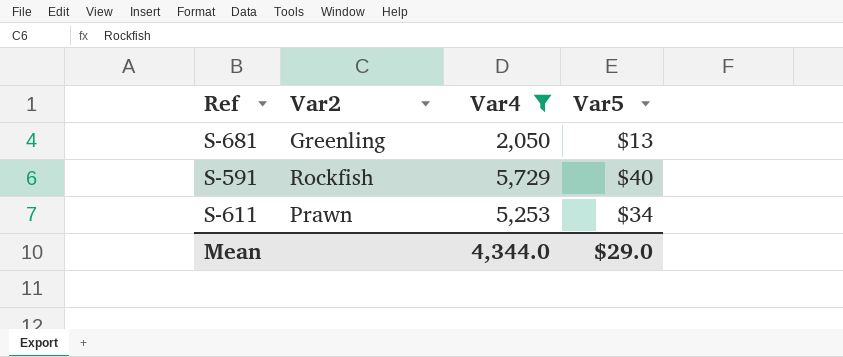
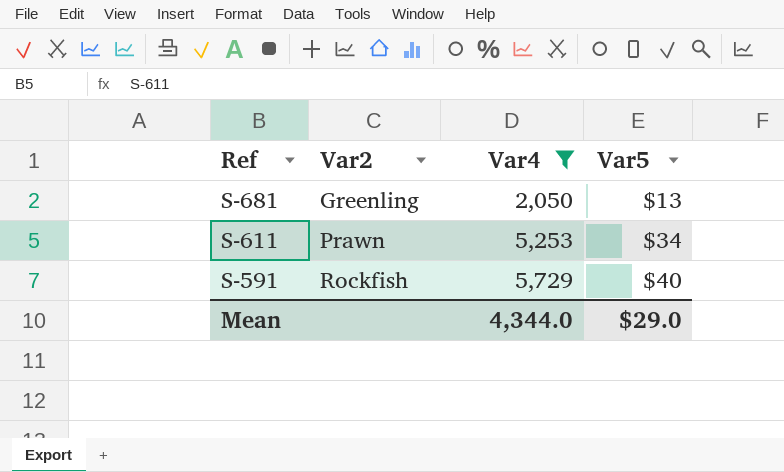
row order: none -> Ref descending

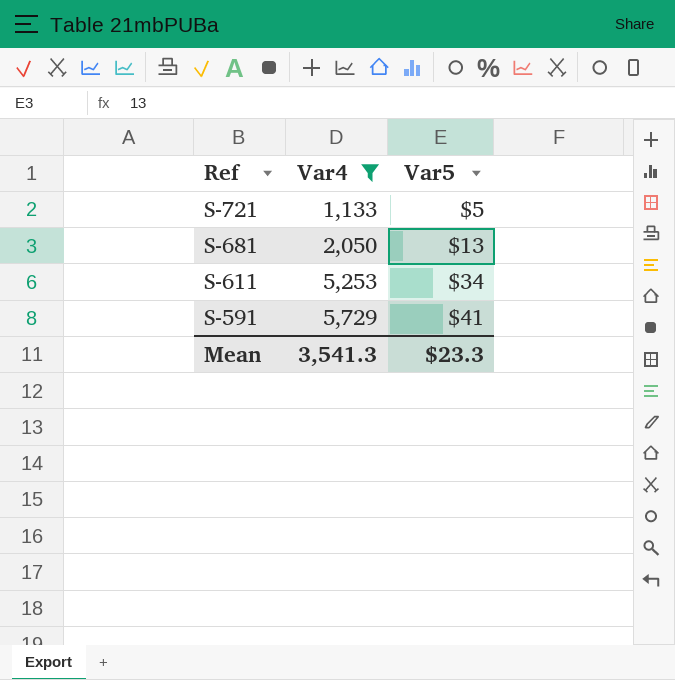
column Var2 | position: 2 -> none
row S-721: none -> 1,133 | $5
S-591 | Var5: $40 -> $41
Mean | Var4: 4,344.0 -> 3,541.3
Mean | Var5: $29.0 -> $23.3

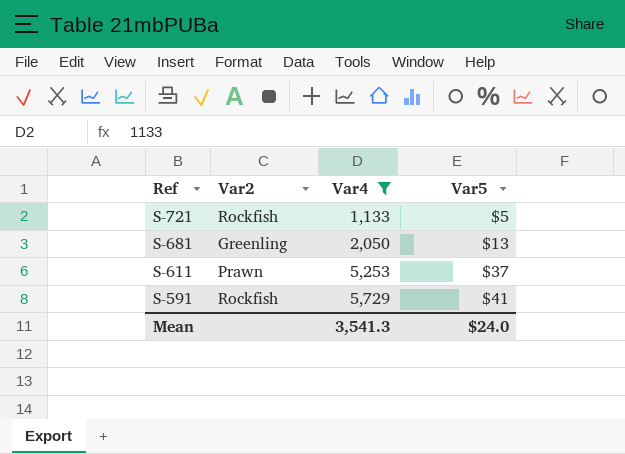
column Var2 | position: none -> 2
S-611 | Var5: $34 -> $37
Mean | Var5: $23.3 -> $24.0

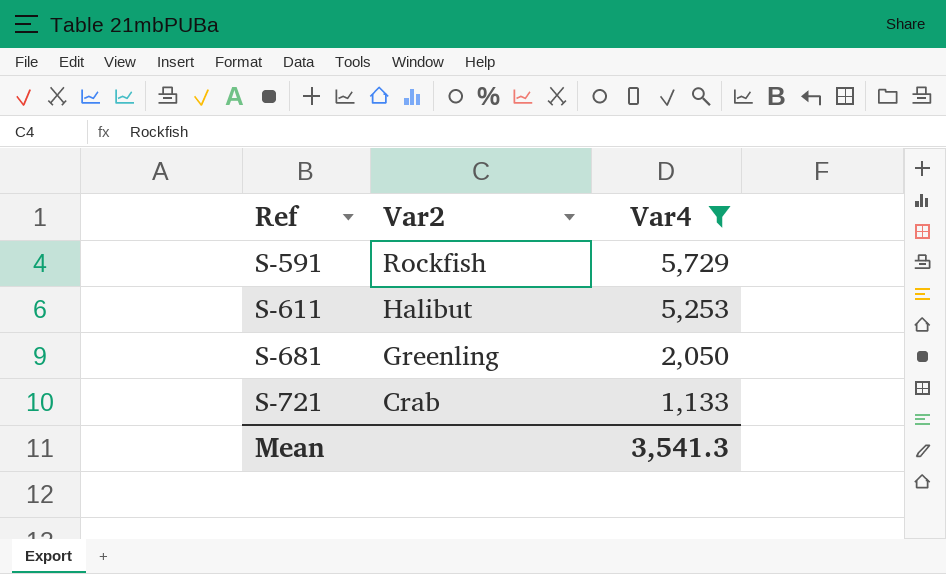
row order: Ref descending -> Ref ascending
column Var5 | position: 4 -> none
S-611 | Var2: Prawn -> Halibut
S-721 | Var2: Rockfish -> Crab

